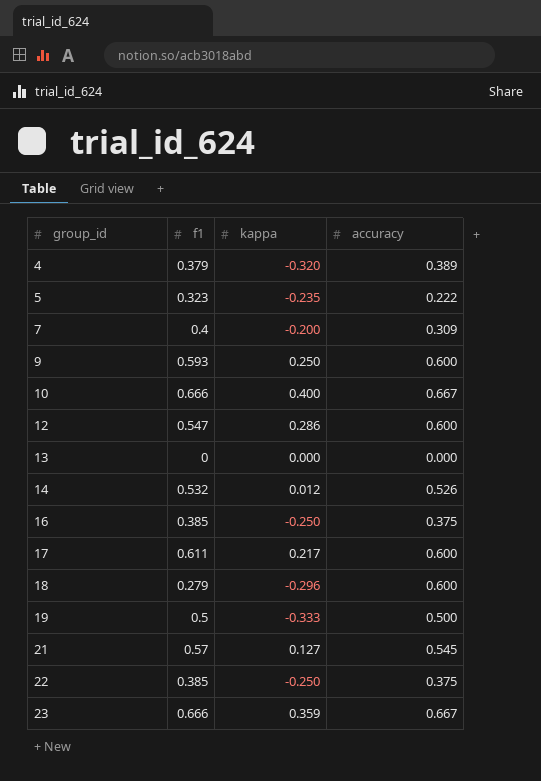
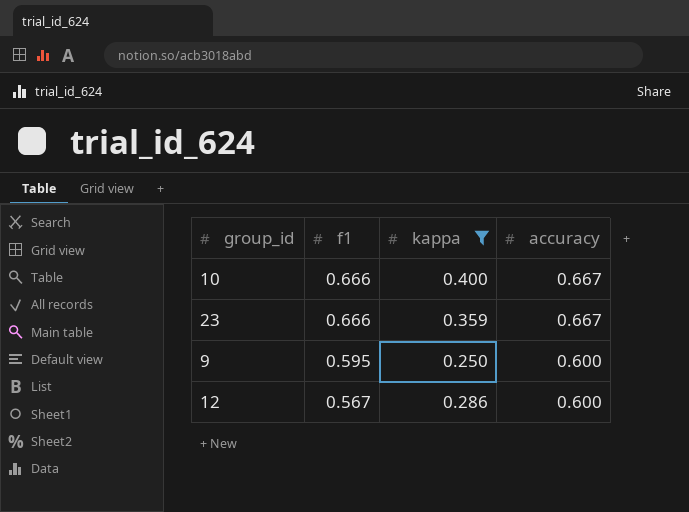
filter: none -> kappa >= 0.250
row order: group_id ascending -> f1 descending
9 | f1: 0.593 -> 0.595
12 | f1: 0.547 -> 0.567

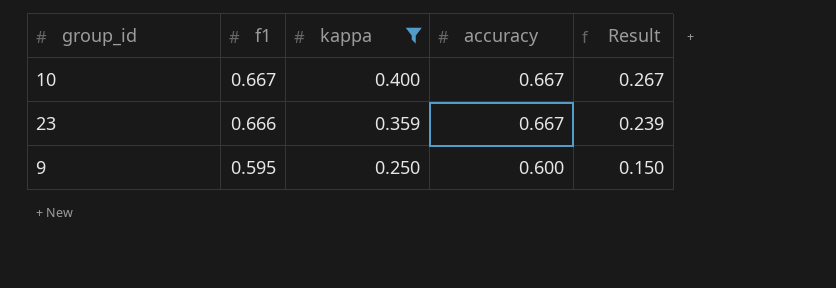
column Result | formula: none -> [kappa] * [accuracy]
row 12: 0.567 | 0.286 | 0.600 -> none
10 | f1: 0.666 -> 0.667

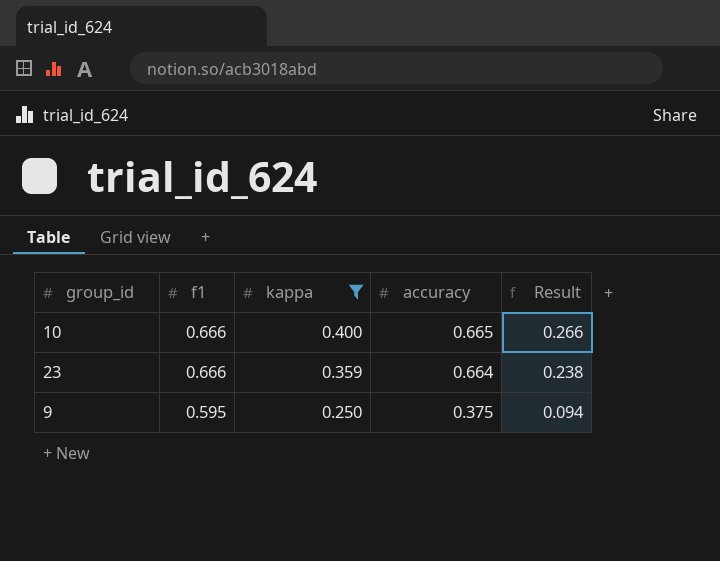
10 | f1: 0.667 -> 0.666
10 | accuracy: 0.667 -> 0.665
10 | Result: 0.267 -> 0.266
23 | accuracy: 0.667 -> 0.664
23 | Result: 0.239 -> 0.238
9 | accuracy: 0.600 -> 0.375
9 | Result: 0.150 -> 0.094

